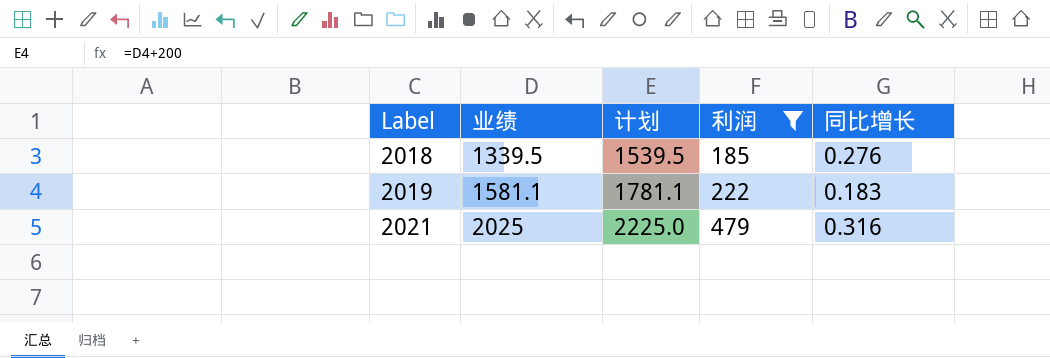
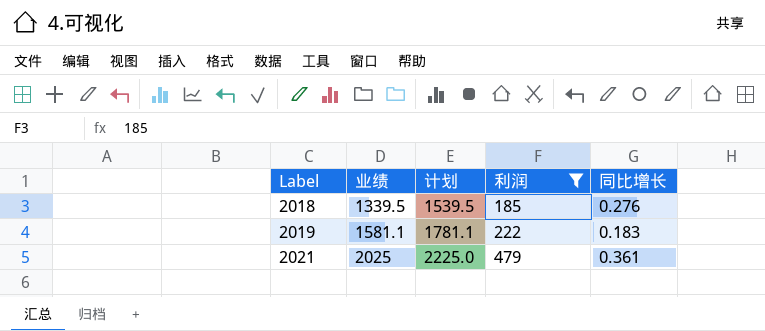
2021 | 同比增长: 0.316 -> 0.361

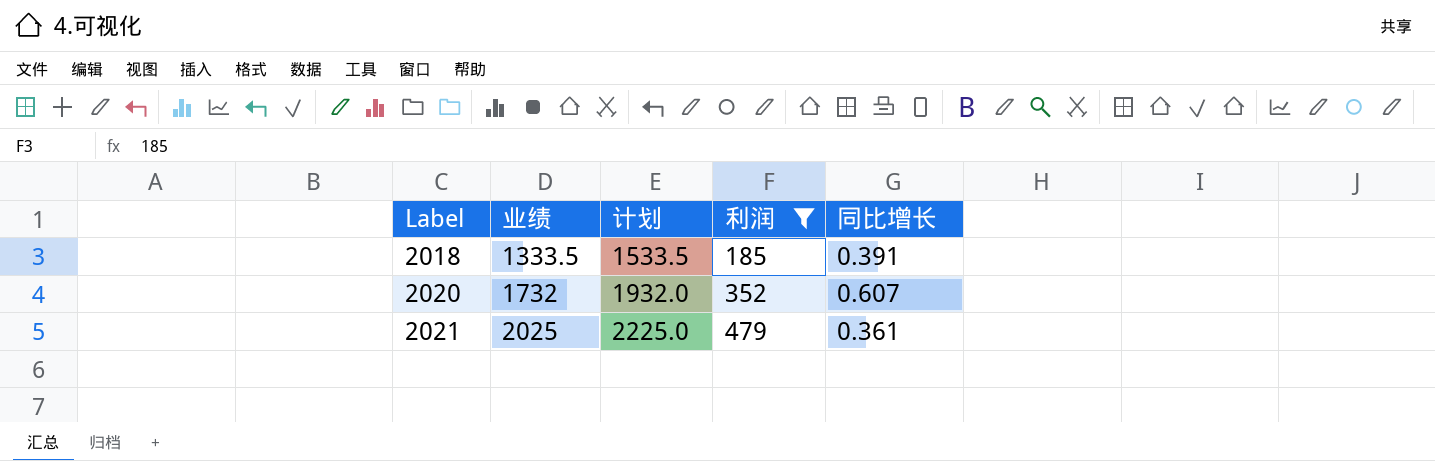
row 2019: 1581.1 | 1781.1 | 222 | 0.183 -> none
2018 | 业绩: 1339.5 -> 1333.5
2018 | 计划: 1539.5 -> 1533.5
2018 | 同比增长: 0.276 -> 0.391
row 2020: none -> 1732 | 1932.0 | 352 | 0.607

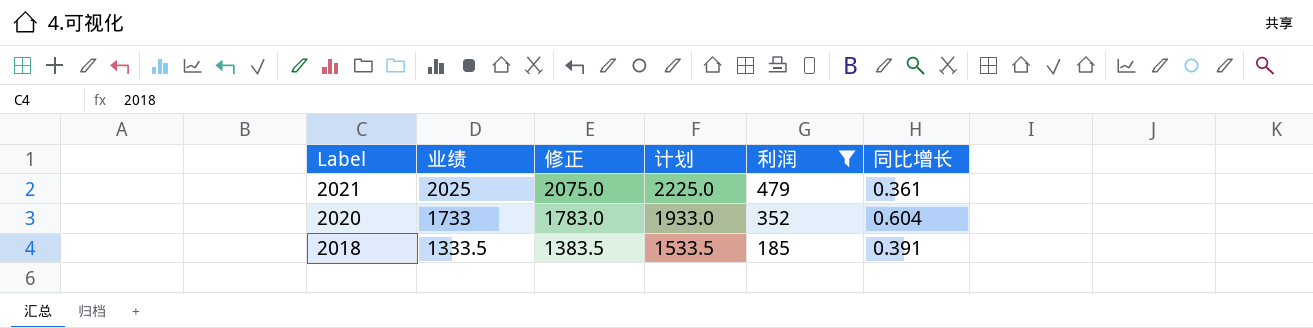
row order: Label ascending -> Label descending
column 修正 | formula: none -> [业绩] + 50
2020 | 业绩: 1732 -> 1733
2020 | 计划: 1932.0 -> 1933.0
2020 | 同比增长: 0.607 -> 0.604

